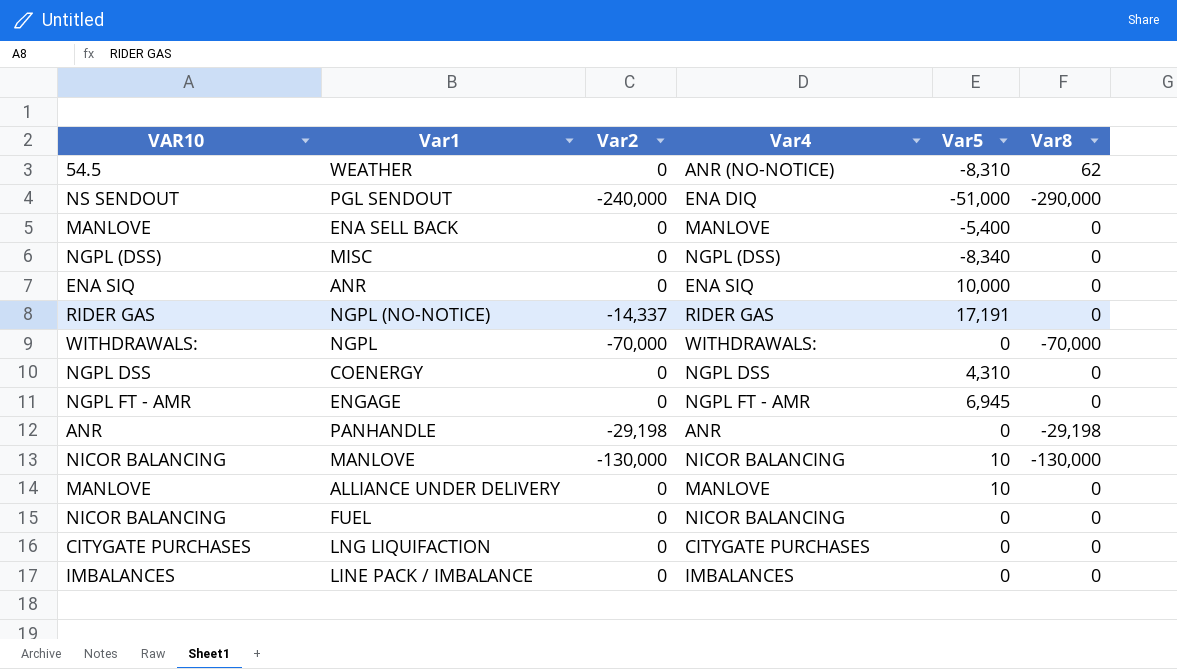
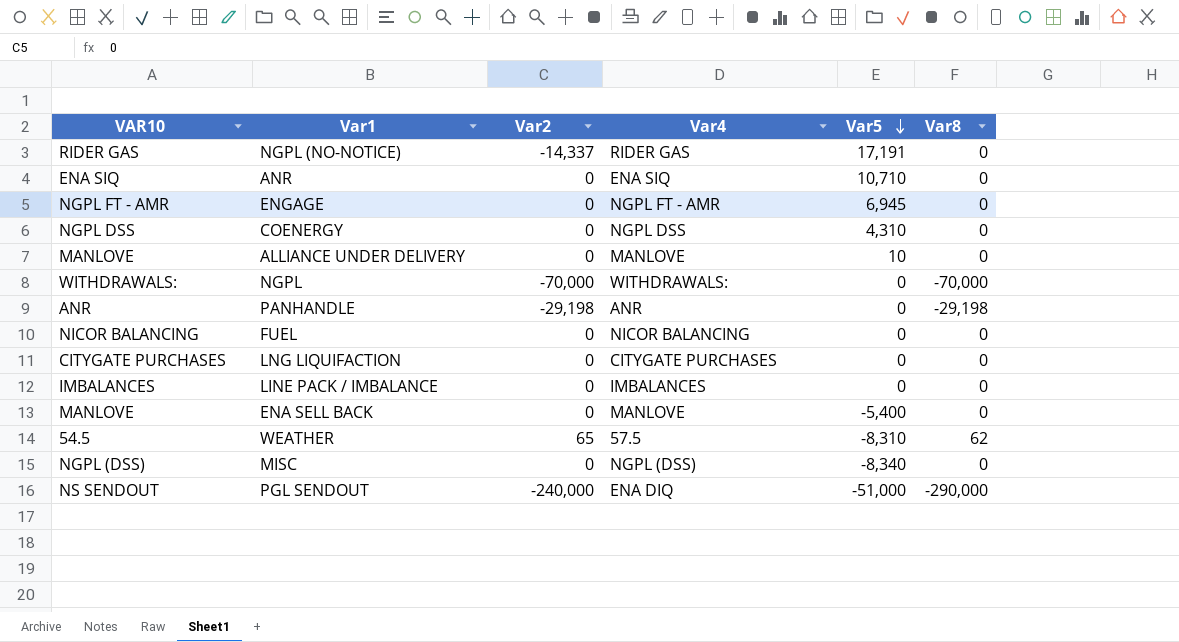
row order: none -> Var5 descending
row MANLOVE: NICOR BALANCING | -130,000 | NICOR BALANCING | 10 | -130,000 -> none
ANR | Var5: 10,000 -> 10,710
WEATHER | Var2: 0 -> 65
WEATHER | Var4: ANR (NO-NOTICE) -> 57.5

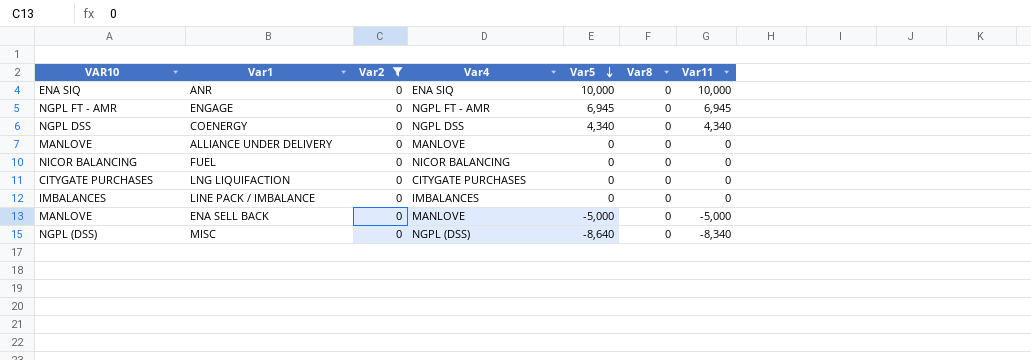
filter: none -> Var2 = 0
column Var11 | position: none -> 7
ANR | Var5: 10,710 -> 10,000
COENERGY | Var5: 4,310 -> 4,340
ALLIANCE UNDER DELIVERY | Var5: 10 -> 0
ENA SELL BACK | Var5: -5,400 -> -5,000
MISC | Var5: -8,340 -> -8,640

